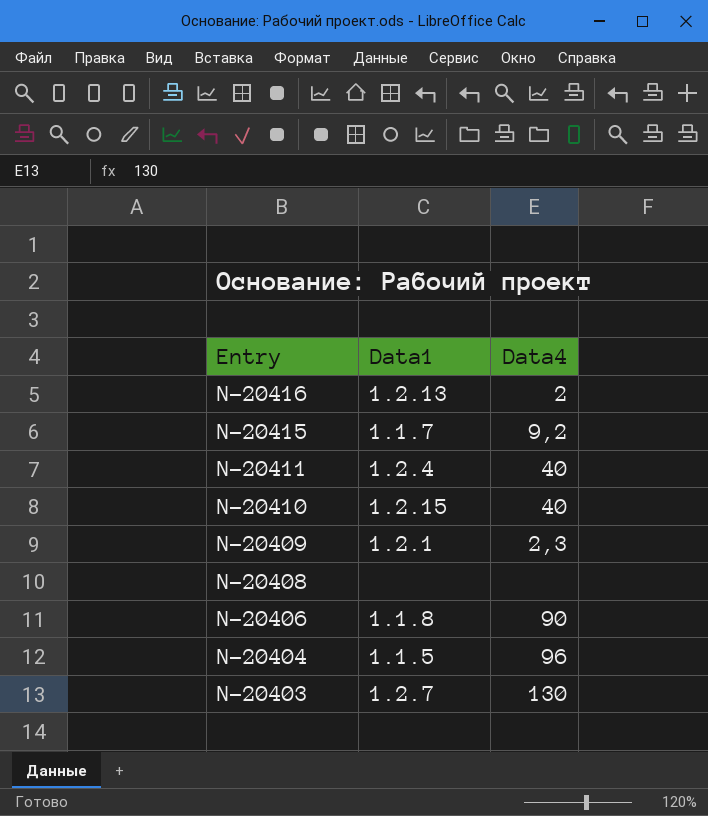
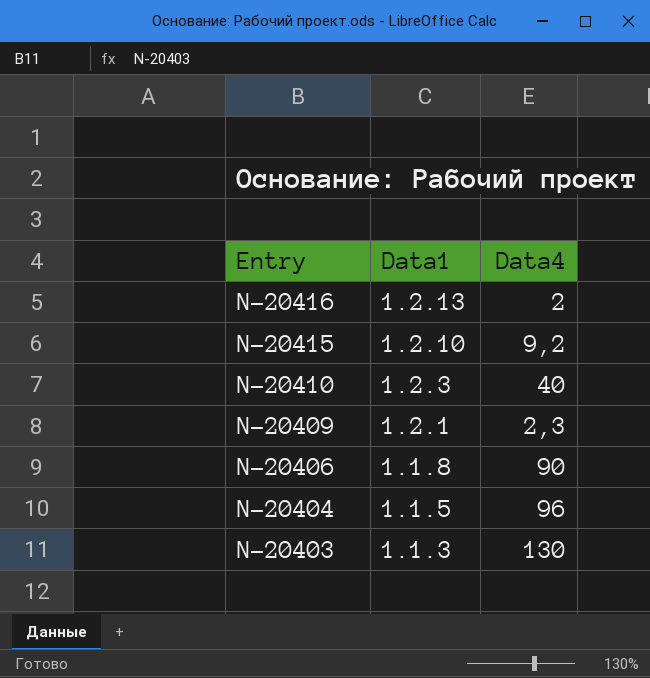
row N-20411: 1.2.4 | 40 -> none
row N-20408: none | none -> none
N-20415 | Data1: 1.1.7 -> 1.2.10
N-20410 | Data1: 1.2.15 -> 1.2.3
N-20403 | Data1: 1.2.7 -> 1.1.3

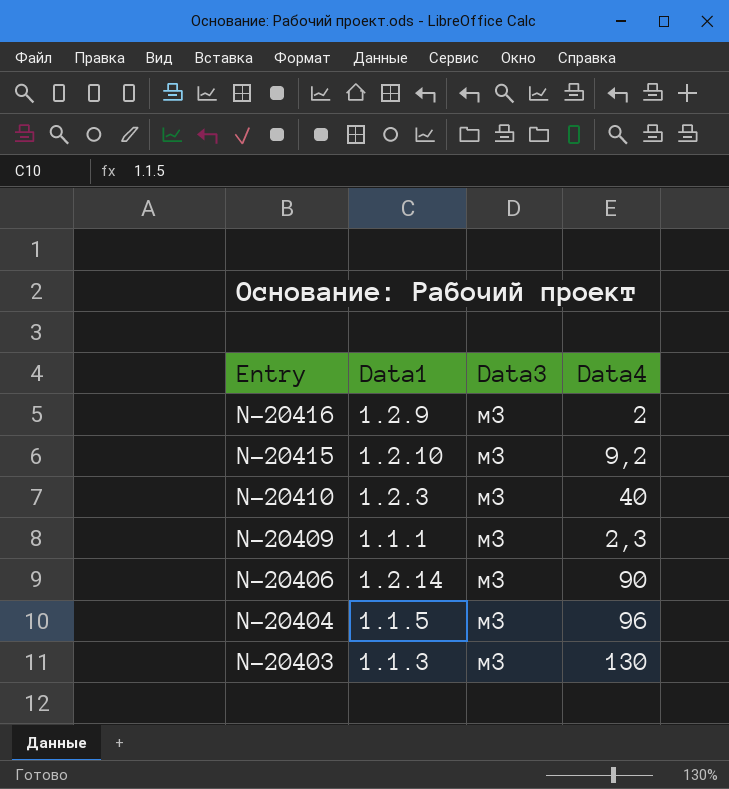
column Data3 | position: none -> 3
N-20416 | Data1: 1.2.13 -> 1.2.9
N-20409 | Data1: 1.2.1 -> 1.1.1
N-20406 | Data1: 1.1.8 -> 1.2.14

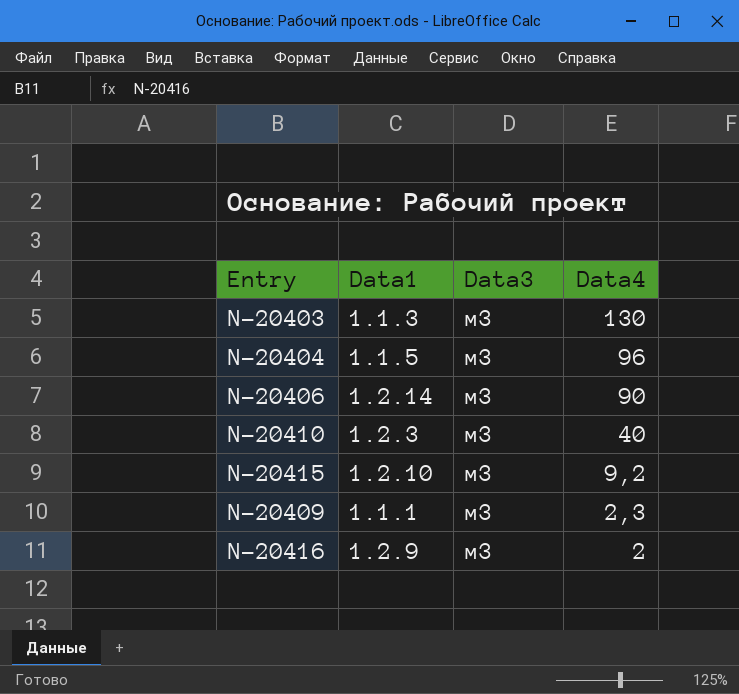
row order: Entry descending -> Data4 descending

